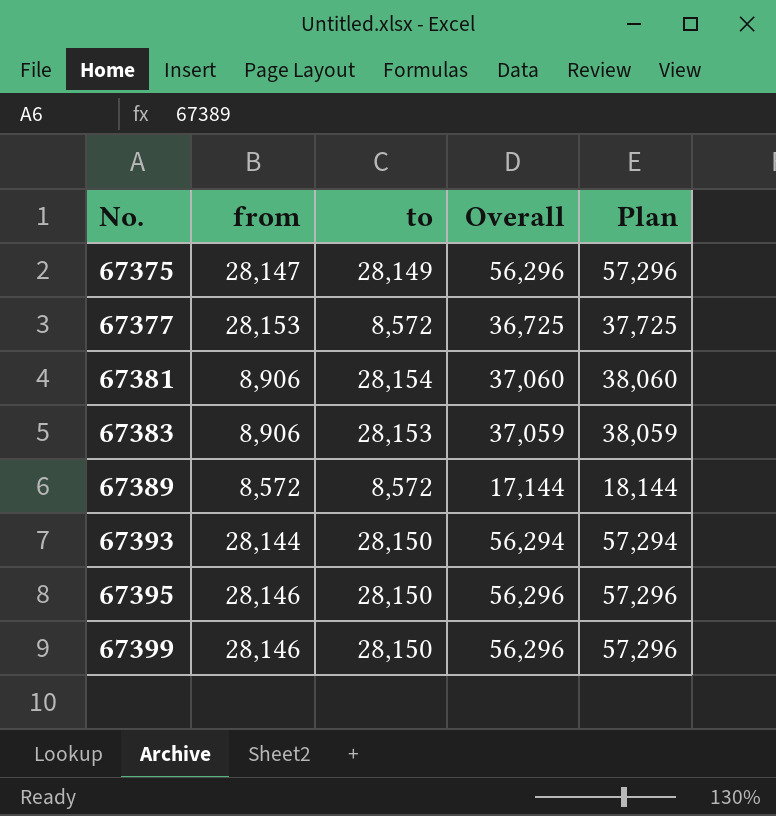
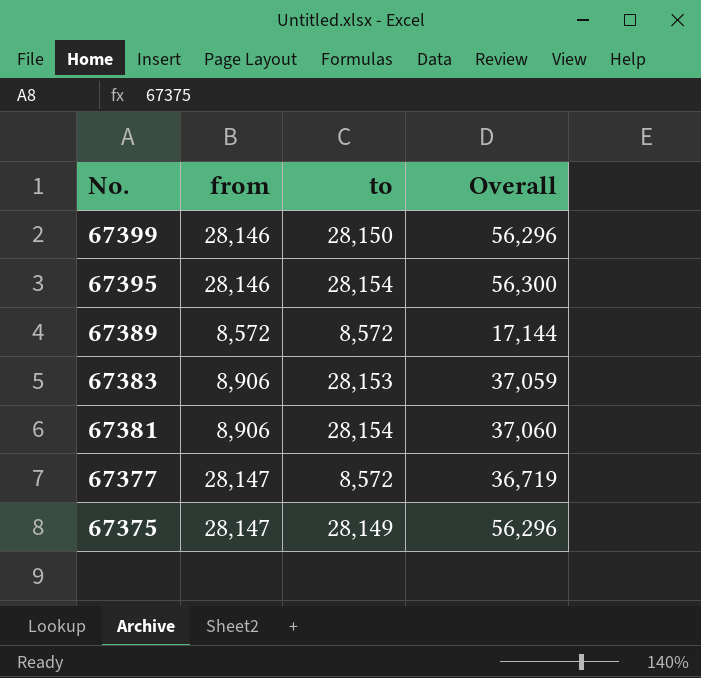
row order: No. ascending -> No. descending
column Plan | formula: [Overall] + 1000 -> none
row 67393: 28,144 | 28,150 | 56,294 | 57,294 -> none
67395 | to: 28,150 -> 28,154
67395 | Overall: 56,296 -> 56,300
67377 | from: 28,153 -> 28,147
67377 | Overall: 36,725 -> 36,719

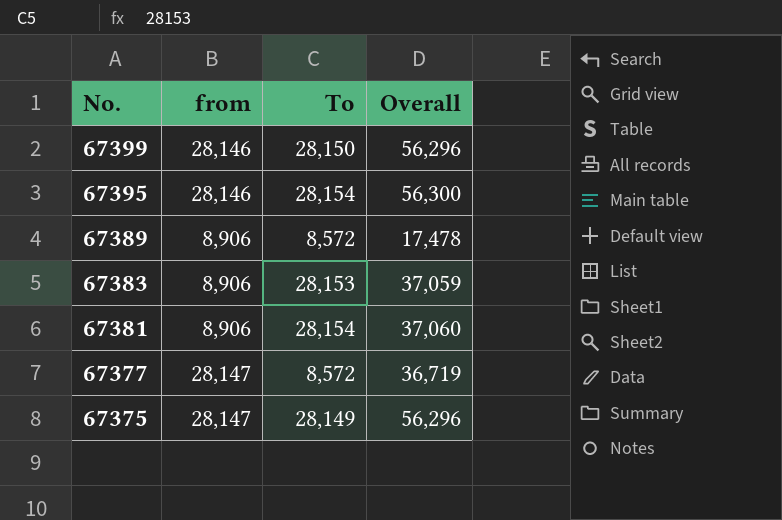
column name: to -> To
67389 | from: 8,572 -> 8,906
67389 | Overall: 17,144 -> 17,478

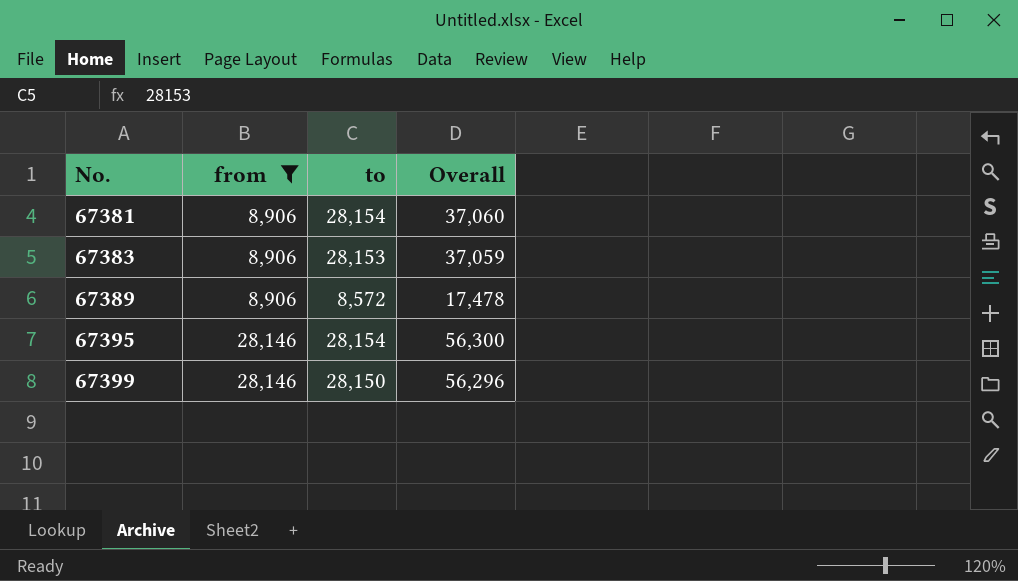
filter: none -> from != 28,147
row order: No. descending -> No. ascending
column name: To -> to

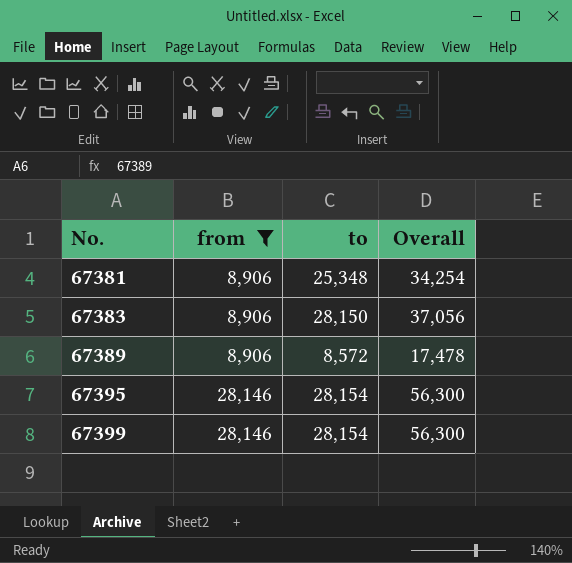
67381 | to: 28,154 -> 25,348
67381 | Overall: 37,060 -> 34,254
67383 | to: 28,153 -> 28,150
67383 | Overall: 37,059 -> 37,056
67399 | to: 28,150 -> 28,154
67399 | Overall: 56,296 -> 56,300

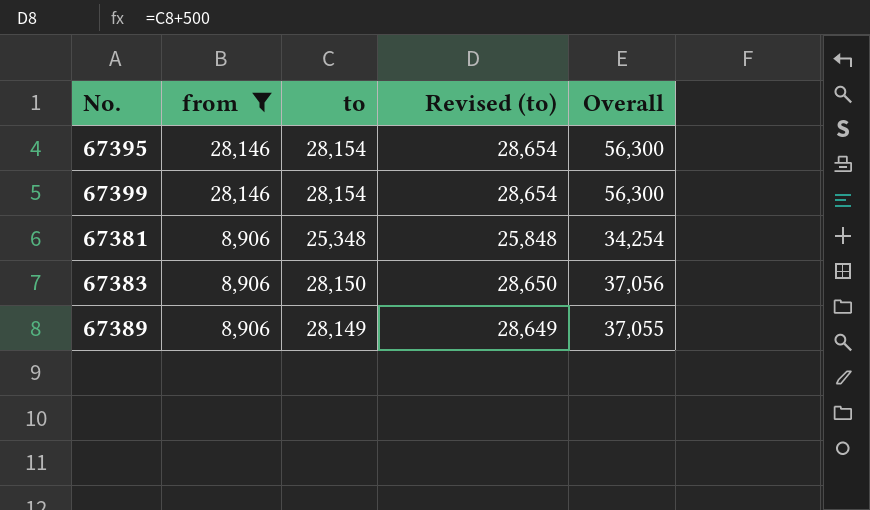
row order: No. ascending -> from descending
column Revised (to) | formula: none -> [to] + 500
67389 | to: 8,572 -> 28,149
67389 | Overall: 17,478 -> 37,055

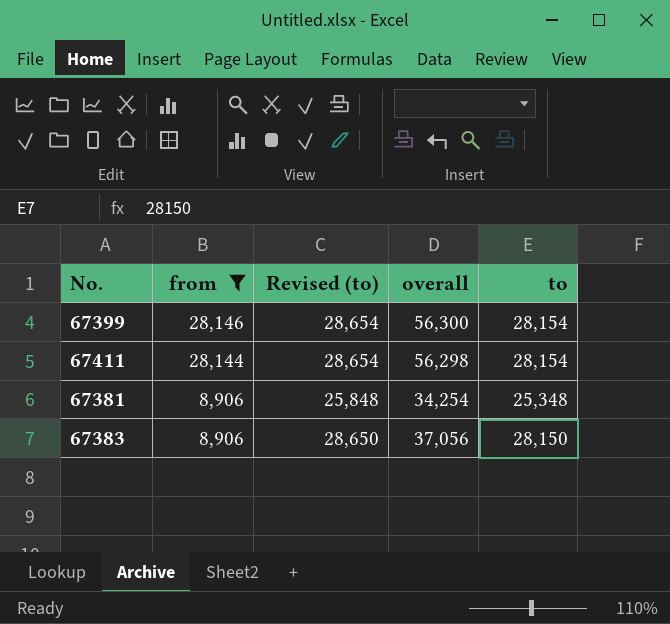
column name: Overall -> overall
column to | position: 3 -> 5
row 67395: 28,146 | 28,154 | 28,654 | 56,300 -> none
row 67389: 8,906 | 28,149 | 28,649 | 37,055 -> none
row 67411: none -> 28,144 | 28,654 | 56,298 | 28,154

